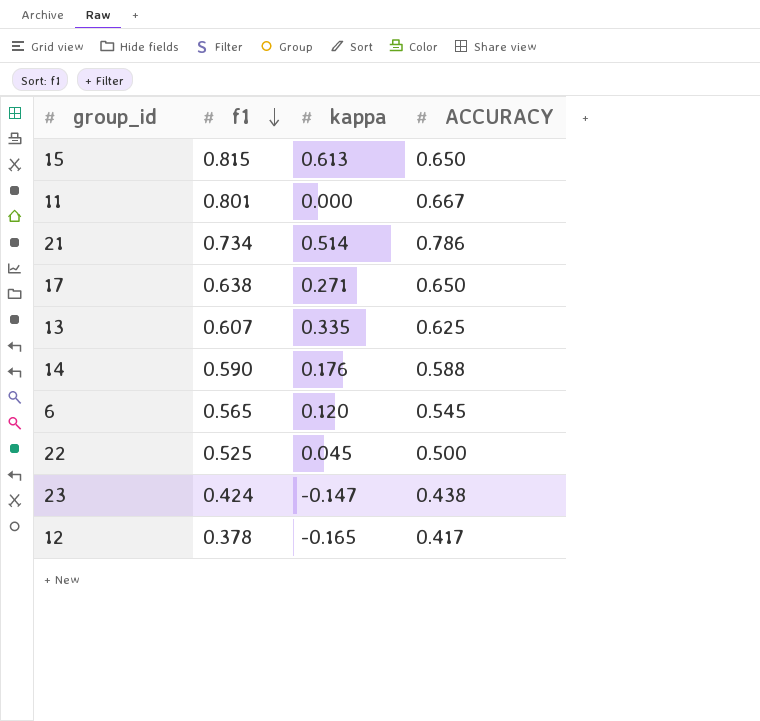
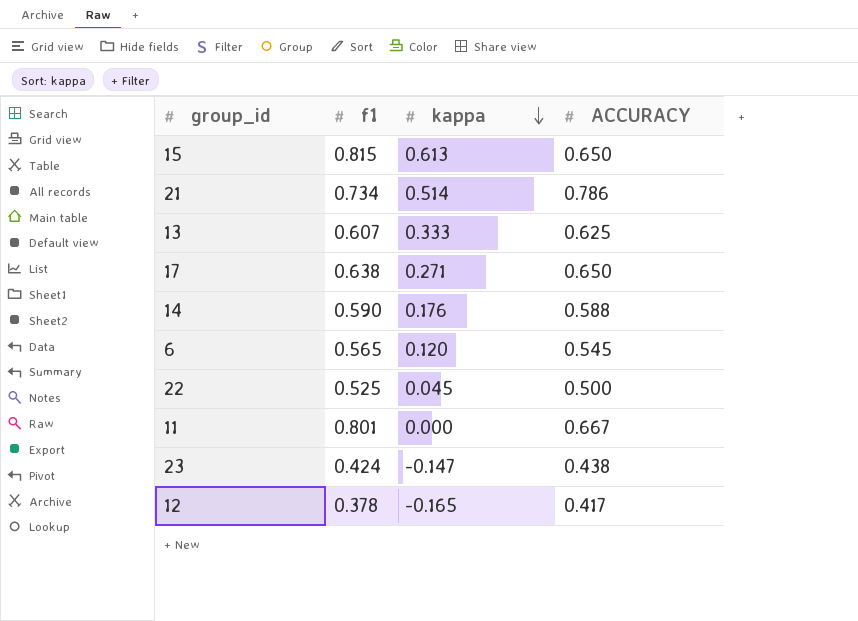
row order: f1 descending -> kappa descending
13 | kappa: 0.335 -> 0.333

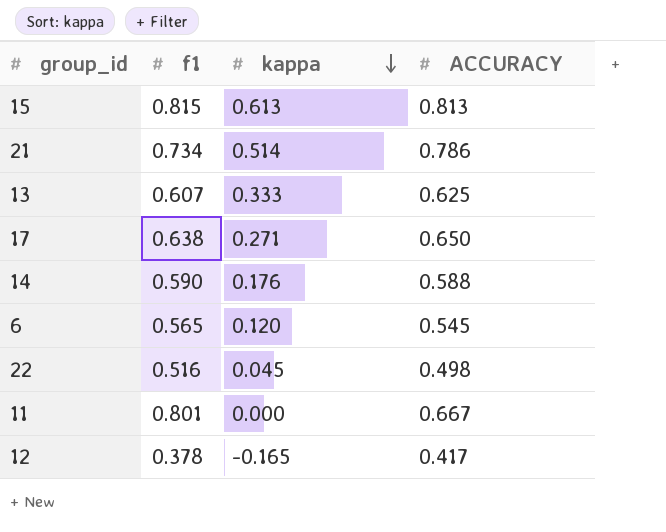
row 23: 0.424 | -0.147 | 0.438 -> none
15 | ACCURACY: 0.650 -> 0.813
22 | f1: 0.525 -> 0.516
22 | ACCURACY: 0.500 -> 0.498

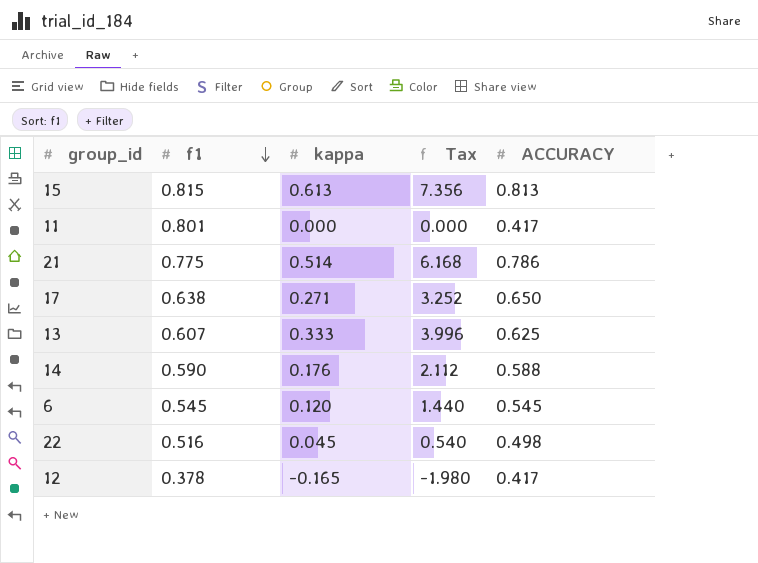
row order: kappa descending -> f1 descending
column Tax | formula: none -> [kappa] * 12
11 | ACCURACY: 0.667 -> 0.417
21 | f1: 0.734 -> 0.775
6 | f1: 0.565 -> 0.545

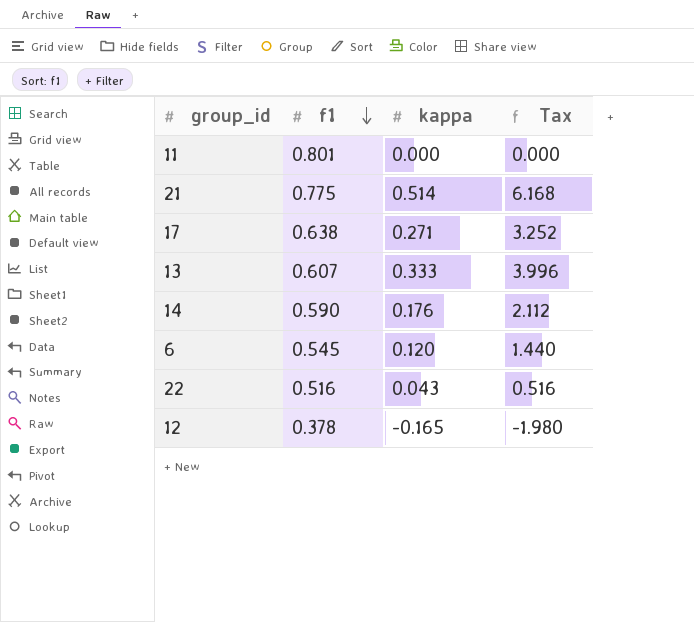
column ACCURACY | position: 5 -> none
row 15: 0.815 | 0.613 | 7.356 | 0.813 -> none
22 | kappa: 0.045 -> 0.043
22 | Tax: 0.540 -> 0.516

